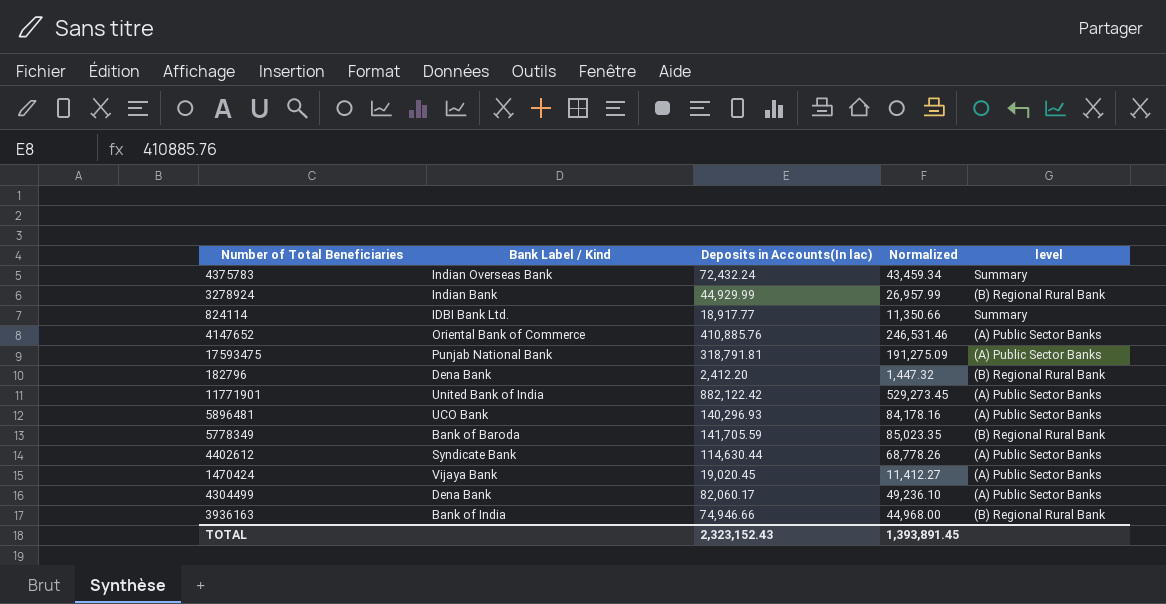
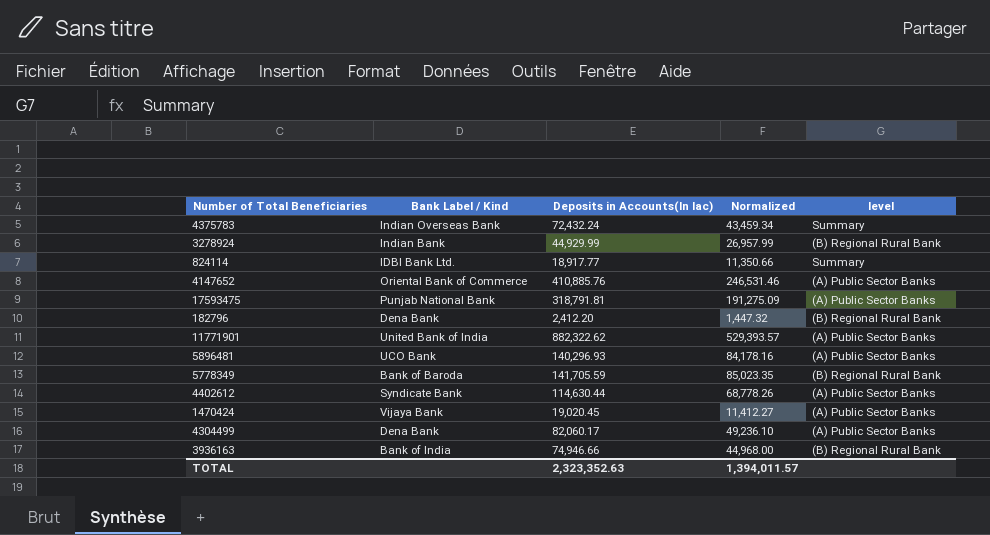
11771901 | Deposits in Accounts(In lac): 882,122.42 -> 882,322.62
11771901 | Normalized: 529,273.45 -> 529,393.57
TOTAL | Deposits in Accounts(In lac): 2,323,152.43 -> 2,323,352.63
TOTAL | Normalized: 1,393,891.45 -> 1,394,011.57

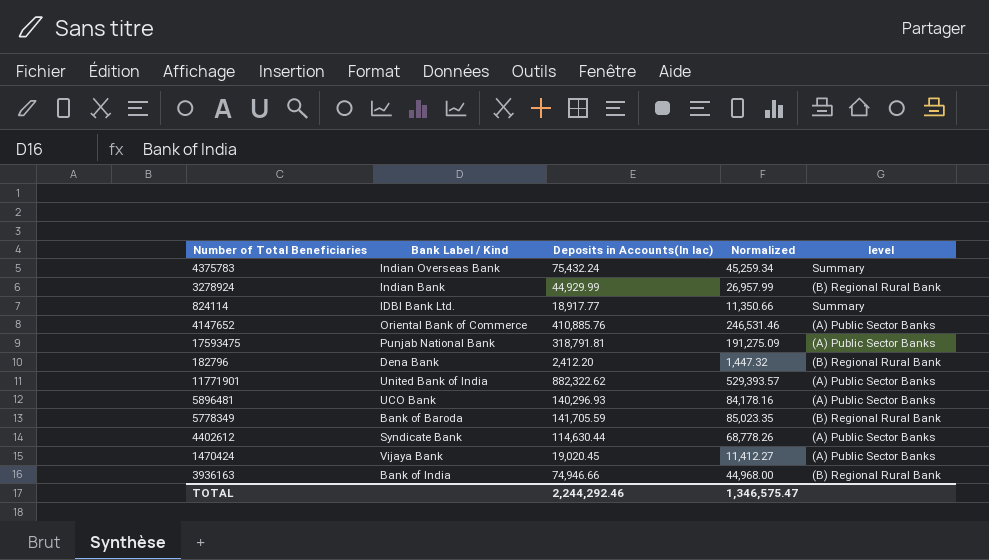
row 4304499: Dena Bank | 82,060.17 | 49,236.10 | (A) Public Sector Banks -> none
4375783 | Deposits in Accounts(In lac): 72,432.24 -> 75,432.24
4375783 | Normalized: 43,459.34 -> 45,259.34
TOTAL | Deposits in Accounts(In lac): 2,323,352.63 -> 2,244,292.46
TOTAL | Normalized: 1,394,011.57 -> 1,346,575.47

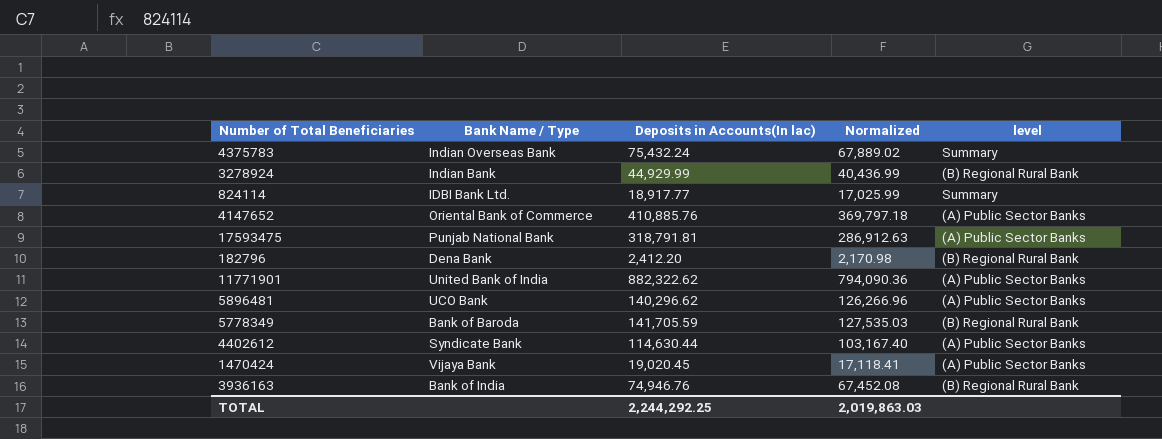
column name: Bank Label / Kind -> Bank Name / Type
column Normalized | formula: [Deposits in Accounts(In lac)] * 0.6 -> [Deposits in Accounts(In lac)] * 0.9
5896481 | Deposits in Accounts(In lac): 140,296.93 -> 140,296.62
3936163 | Deposits in Accounts(In lac): 74,946.66 -> 74,946.76
TOTAL | Deposits in Accounts(In lac): 2,244,292.46 -> 2,244,292.25
TOTAL | Normalized: 1,346,575.47 -> 2,019,863.03

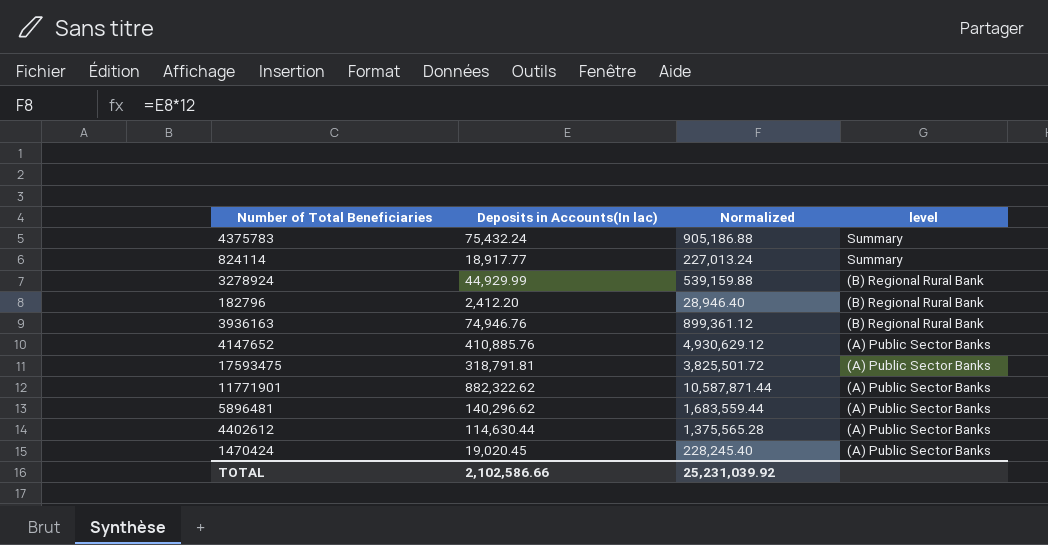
row order: none -> level descending
column Bank Name / Type | position: 2 -> none
column Normalized | formula: [Deposits in Accounts(In lac)] * 0.9 -> [Deposits in Accounts(In lac)] * 12
row 5778349: Bank of Baroda | 141,705.59 | 127,535.03 | (B) Regional Rural Bank -> none
TOTAL | Deposits in Accounts(In lac): 2,244,292.25 -> 2,102,586.66
TOTAL | Normalized: 2,019,863.03 -> 25,231,039.92

